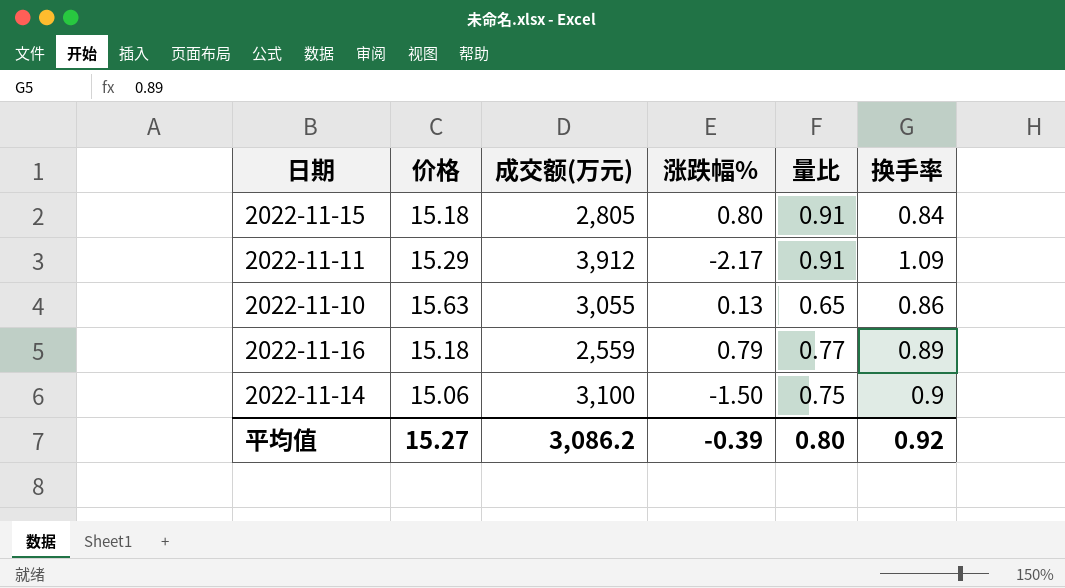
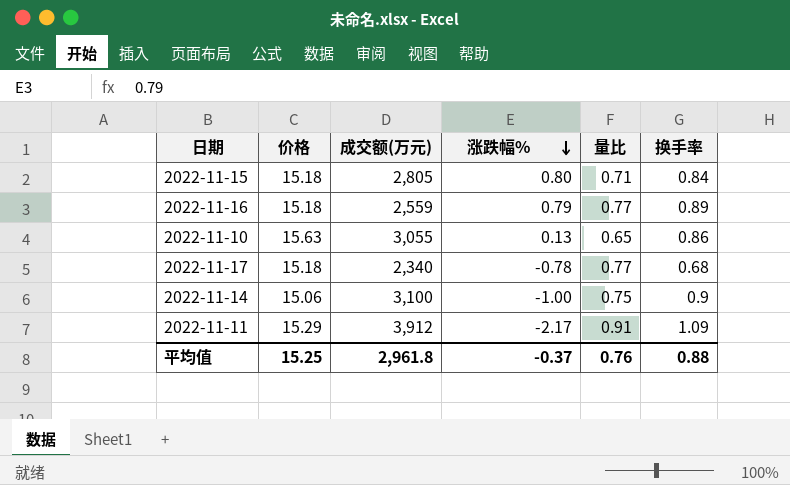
row order: none -> 涨跌幅% descending
2022-11-15 | 量比: 0.91 -> 0.71
row 2022-11-17: none -> 15.18 | 2,340 | -0.78 | 0.77 | 0.68
2022-11-14 | 涨跌幅%: -1.50 -> -1.00
平均值 | 价格: 15.27 -> 15.25
平均值 | 成交额(万元): 3,086.2 -> 2,961.8
平均值 | 涨跌幅%: -0.39 -> -0.37
平均值 | 量比: 0.80 -> 0.76
平均值 | 换手率: 0.92 -> 0.88

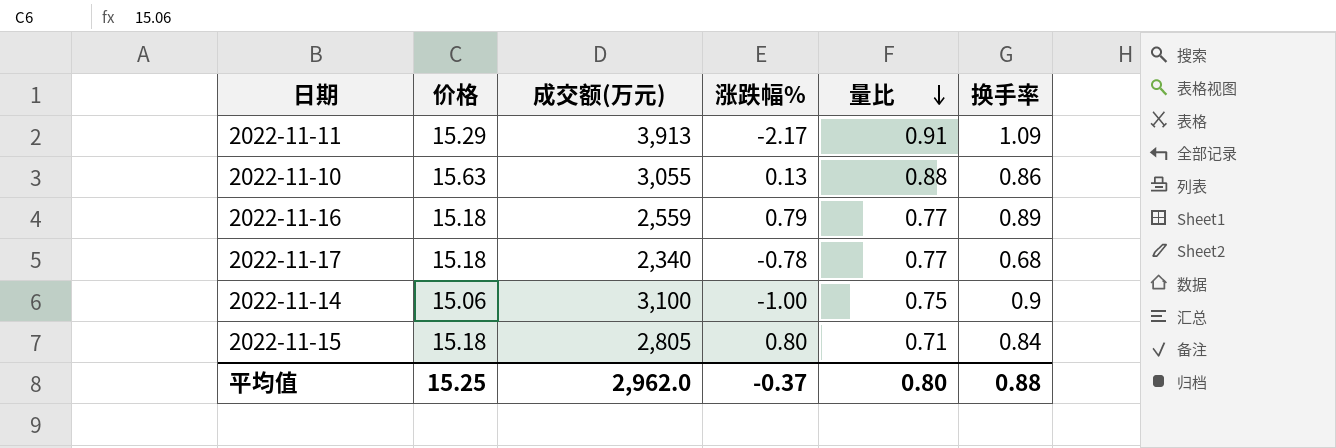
row order: 涨跌幅% descending -> 量比 descending
2022-11-11 | 成交额(万元): 3,912 -> 3,913
2022-11-10 | 量比: 0.65 -> 0.88
平均值 | 成交额(万元): 2,961.8 -> 2,962.0
平均值 | 量比: 0.76 -> 0.80

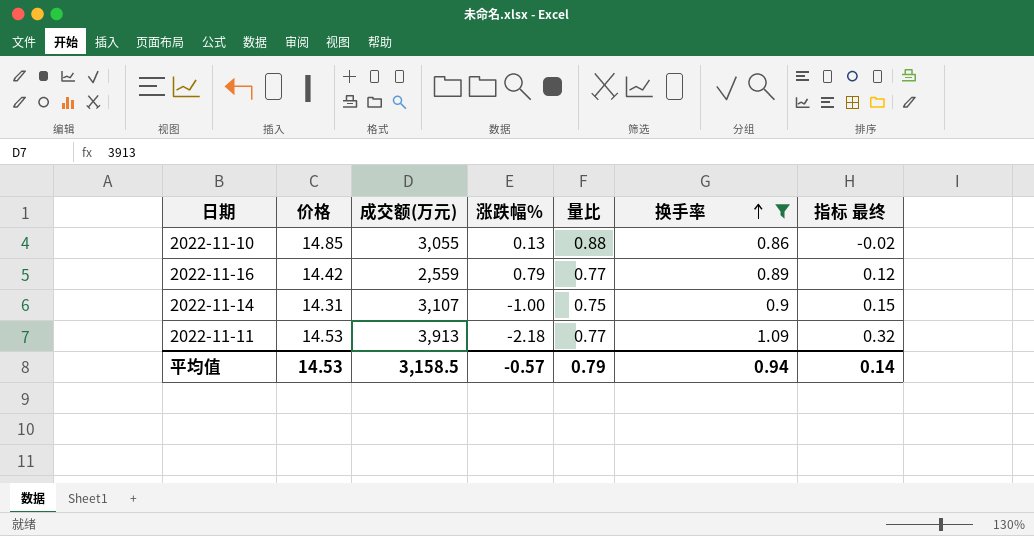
filter: none -> 换手率 >= 0.86
row order: 量比 descending -> 换手率 ascending
column 指标 最终 | formula: none -> [换手率] - [量比]
2022-11-10 | 价格: 15.63 -> 14.85
2022-11-16 | 价格: 15.18 -> 14.42
2022-11-14 | 价格: 15.06 -> 14.31
2022-11-14 | 成交额(万元): 3,100 -> 3,107
2022-11-11 | 价格: 15.29 -> 14.53
2022-11-11 | 涨跌幅%: -2.17 -> -2.18
2022-11-11 | 量比: 0.91 -> 0.77
平均值 | 价格: 15.25 -> 14.53
平均值 | 成交额(万元): 2,962.0 -> 3,158.5
平均值 | 涨跌幅%: -0.37 -> -0.57
平均值 | 量比: 0.80 -> 0.79
平均值 | 换手率: 0.88 -> 0.94

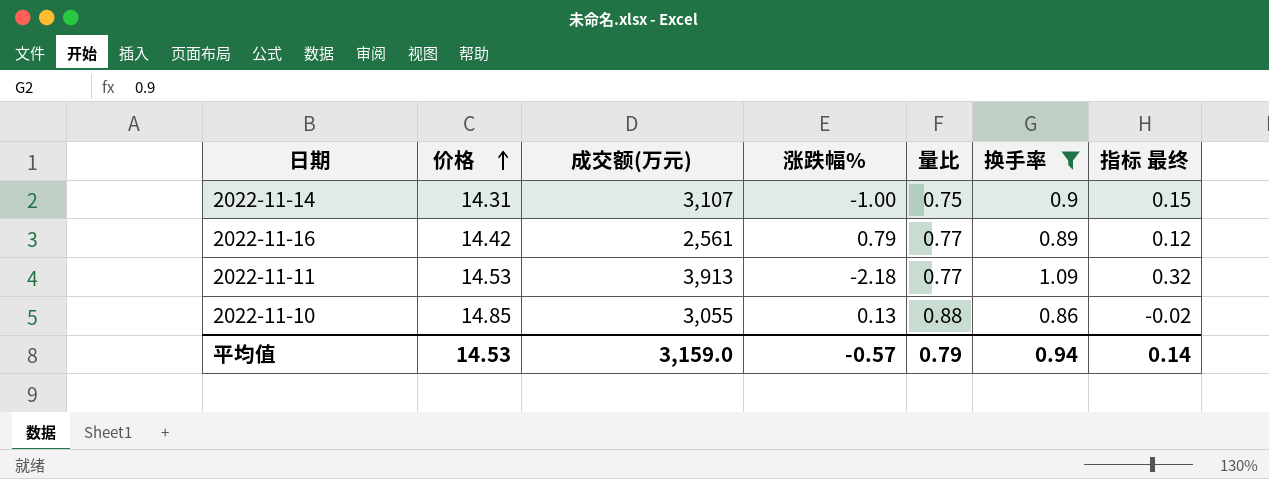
row order: 换手率 ascending -> 价格 ascending
2022-11-16 | 成交额(万元): 2,559 -> 2,561
平均值 | 成交额(万元): 3,158.5 -> 3,159.0

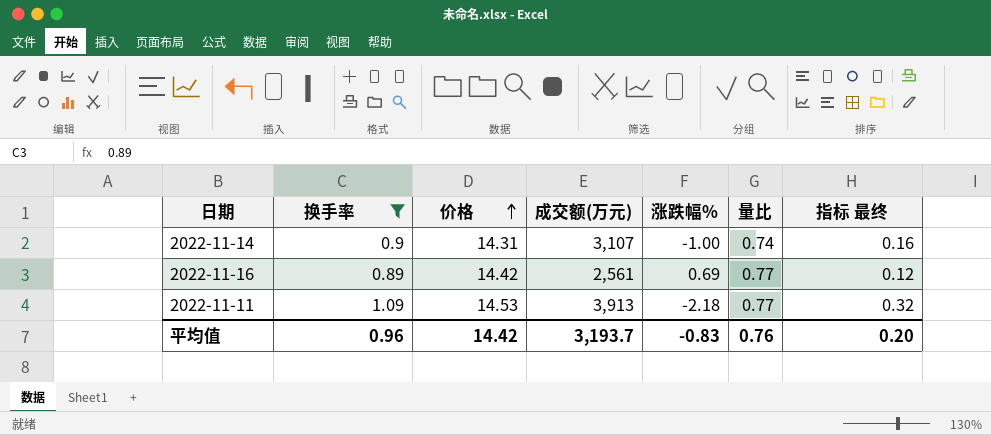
column 换手率 | position: 6 -> 2
row 2022-11-10: 14.85 | 3,055 | 0.13 | 0.88 | 0.86 | -0.02 -> none
2022-11-14 | 量比: 0.75 -> 0.74
2022-11-14 | 指标 最终: 0.15 -> 0.16
2022-11-16 | 涨跌幅%: 0.79 -> 0.69
平均值 | 换手率: 0.94 -> 0.96
平均值 | 价格: 14.53 -> 14.42
平均值 | 成交额(万元): 3,159.0 -> 3,193.7
平均值 | 涨跌幅%: -0.57 -> -0.83
平均值 | 量比: 0.79 -> 0.76
平均值 | 指标 最终: 0.14 -> 0.20

